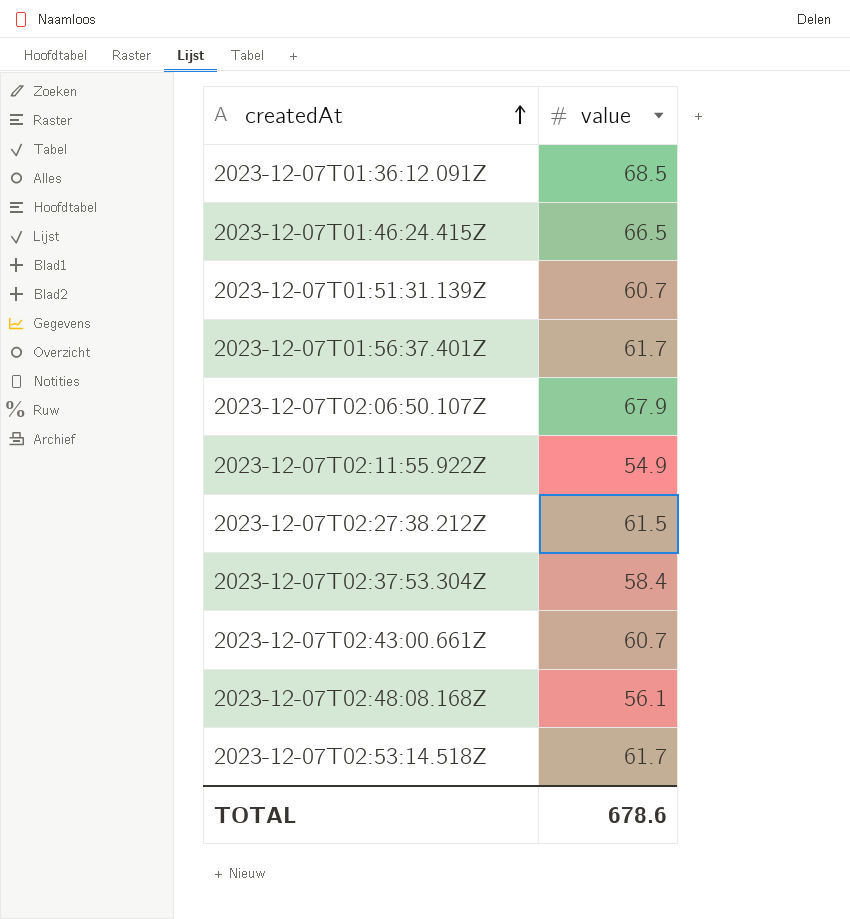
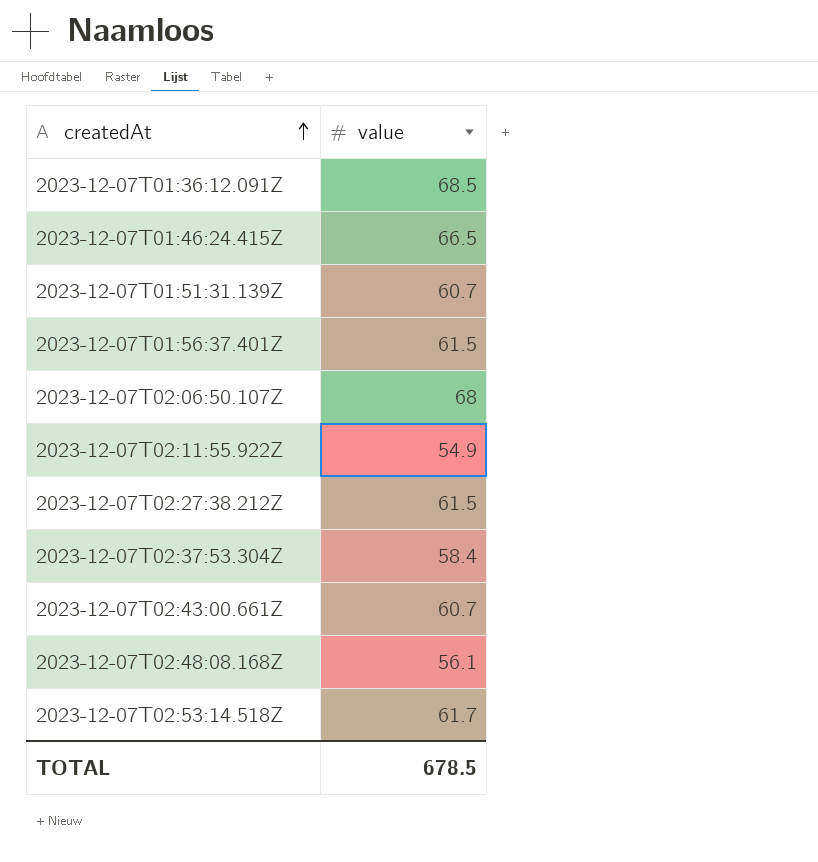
2023-12-07T01:56:37.401Z | value: 61.7 -> 61.5
2023-12-07T02:06:50.107Z | value: 67.9 -> 68
TOTAL | value: 678.6 -> 678.5

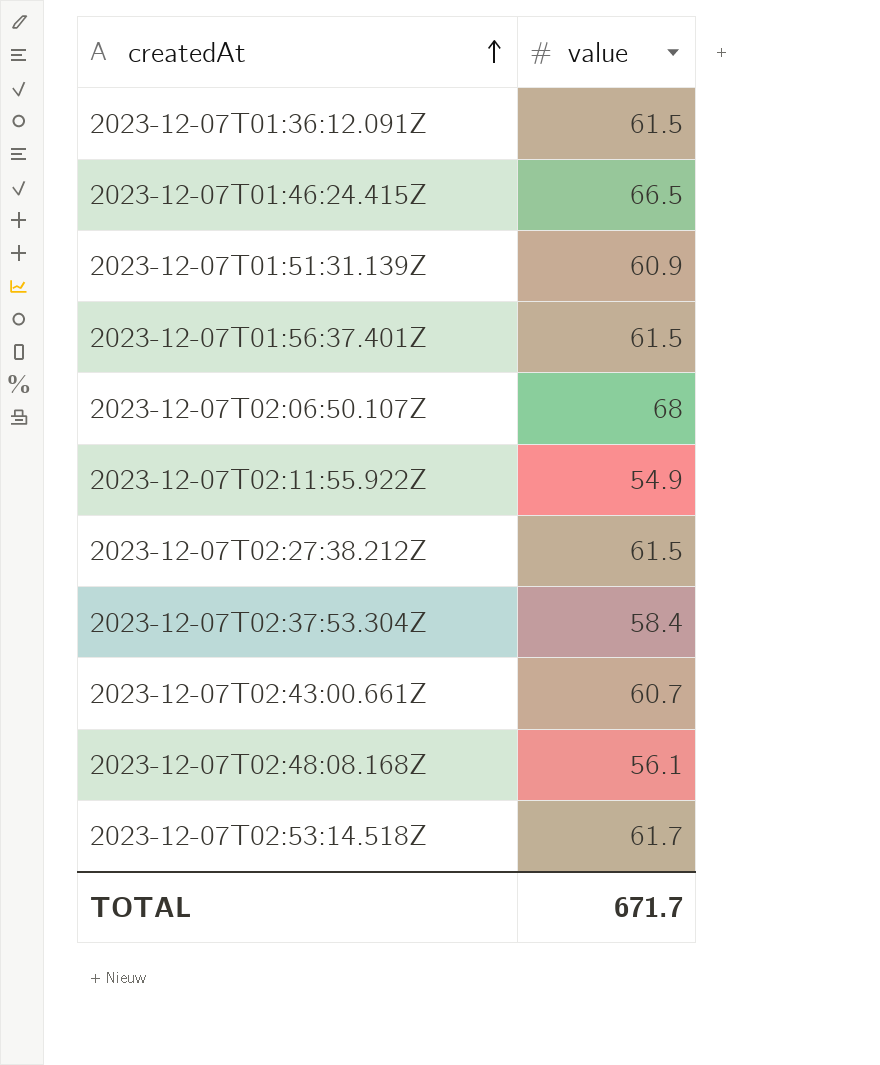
2023-12-07T01:36:12.091Z | value: 68.5 -> 61.5
2023-12-07T01:51:31.139Z | value: 60.7 -> 60.9
TOTAL | value: 678.5 -> 671.7

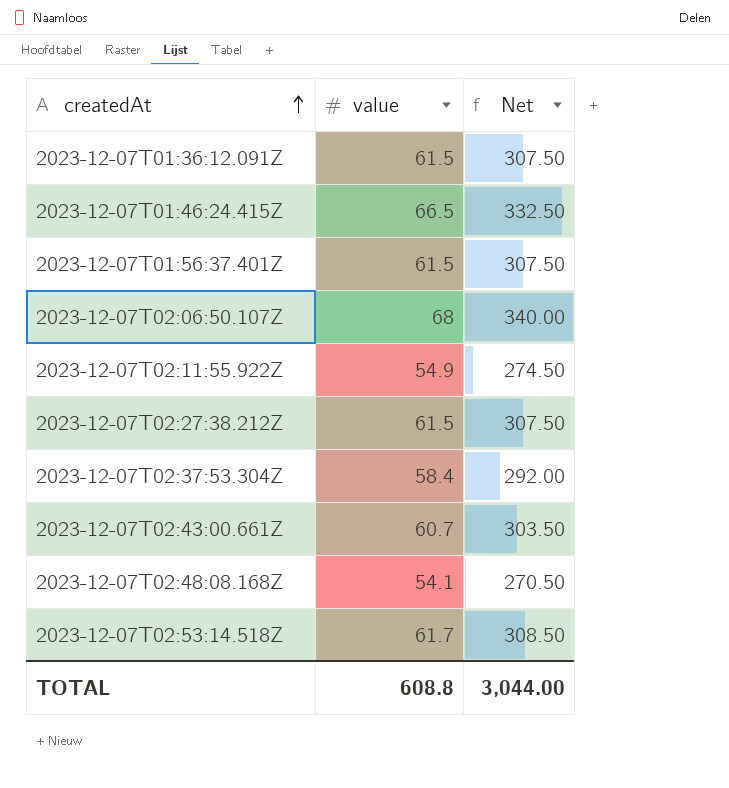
column Net | formula: none -> [value] * 5
row 2023-12-07T01:51:31.139Z: 60.9 -> none
2023-12-07T02:48:08.168Z | value: 56.1 -> 54.1
TOTAL | value: 671.7 -> 608.8

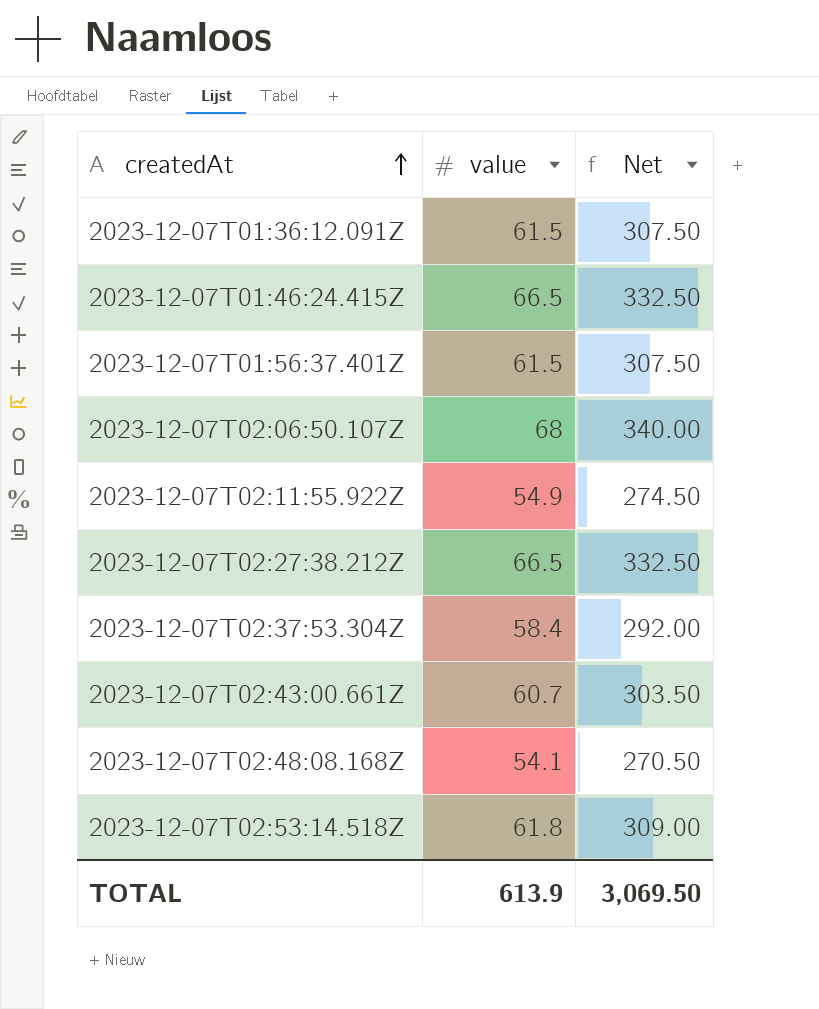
2023-12-07T02:27:38.212Z | value: 61.5 -> 66.5
2023-12-07T02:27:38.212Z | Net: 307.50 -> 332.50
2023-12-07T02:53:14.518Z | value: 61.7 -> 61.8
2023-12-07T02:53:14.518Z | Net: 308.50 -> 309.00
TOTAL | value: 608.8 -> 613.9
TOTAL | Net: 3,044.00 -> 3,069.50

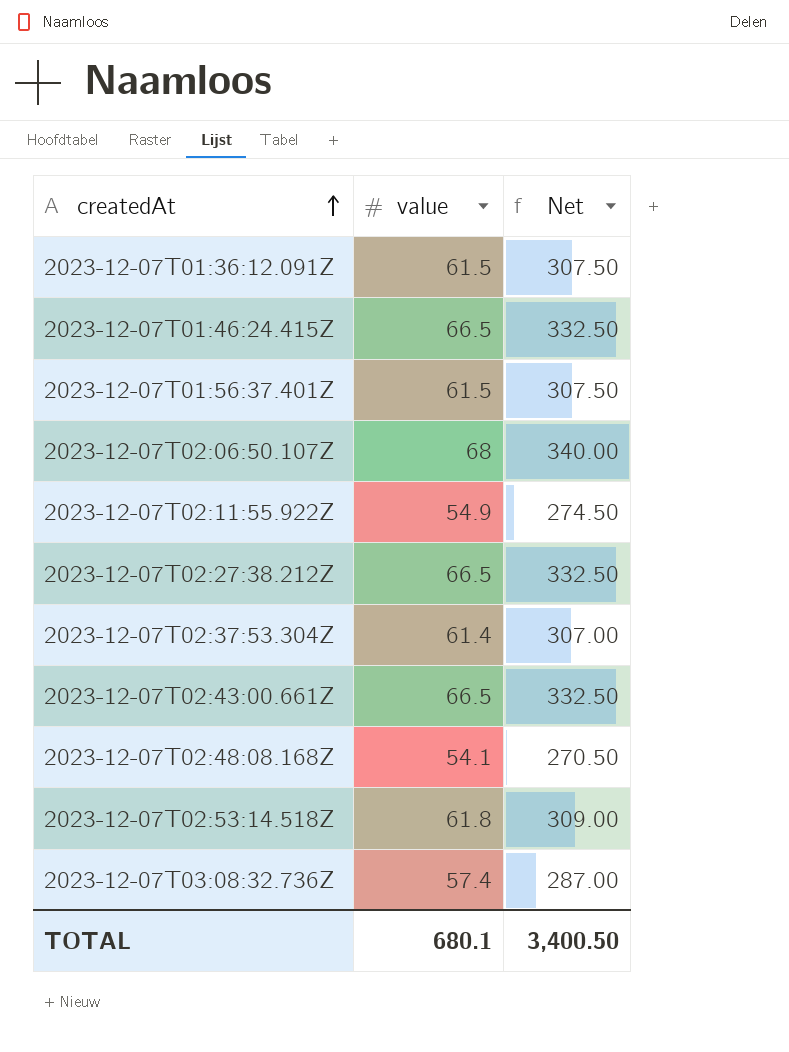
2023-12-07T02:37:53.304Z | value: 58.4 -> 61.4
2023-12-07T02:37:53.304Z | Net: 292.00 -> 307.00
2023-12-07T02:43:00.661Z | value: 60.7 -> 66.5
2023-12-07T02:43:00.661Z | Net: 303.50 -> 332.50
row 2023-12-07T03:08:32.736Z: none -> 57.4 | 287.00
TOTAL | value: 613.9 -> 680.1
TOTAL | Net: 3,069.50 -> 3,400.50

